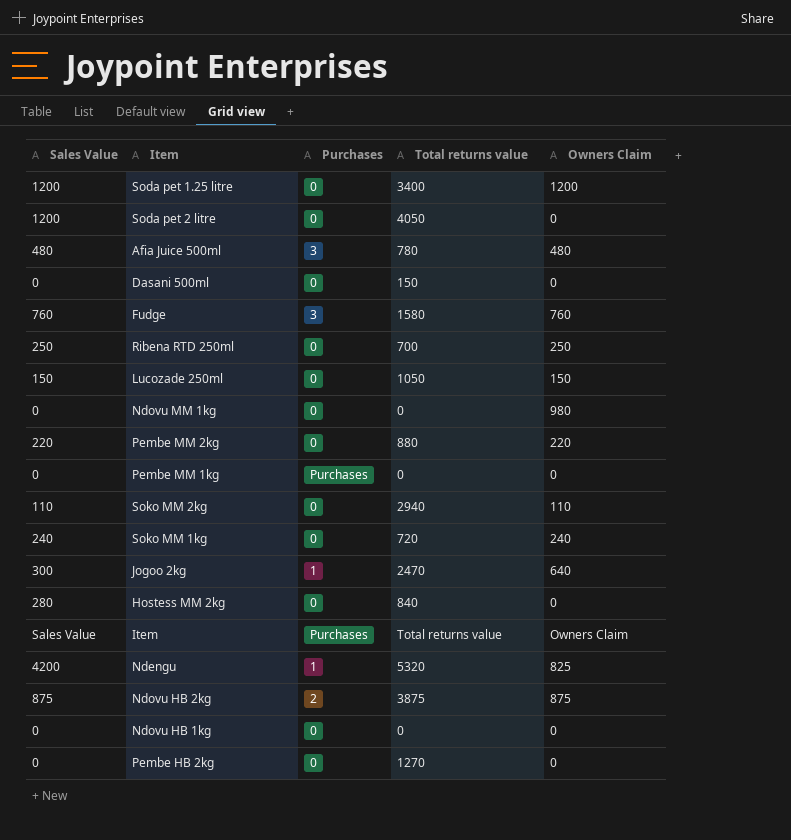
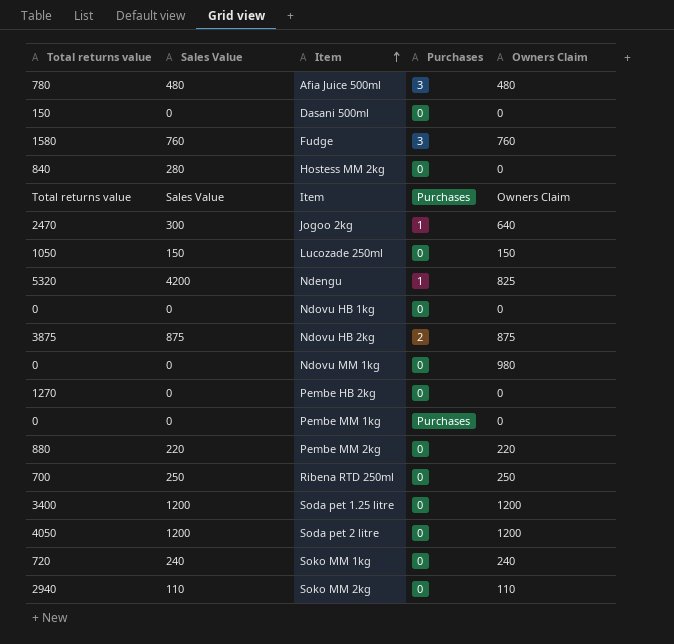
row order: none -> Item ascending
column Total returns value | position: 4 -> 1
Soda pet 2 litre | Owners Claim: 0 -> 1200

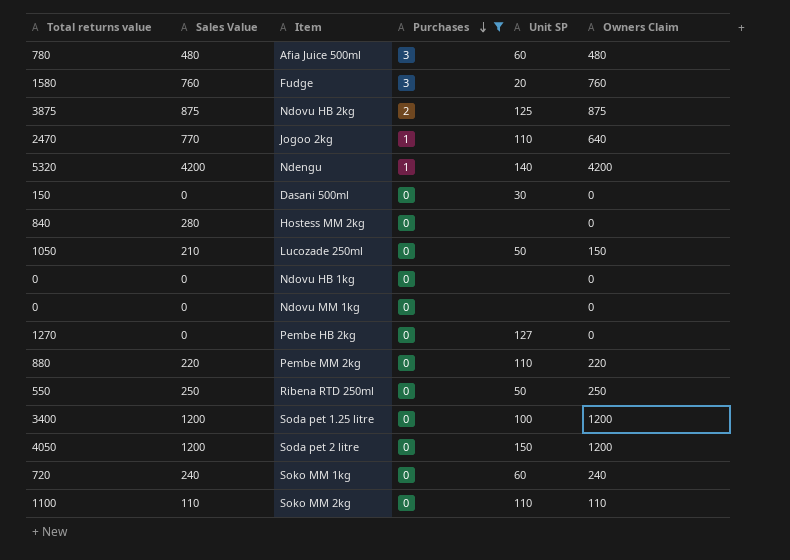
filter: none -> Purchases != Purchases
row order: Item ascending -> Purchases descending
column Unit SP | position: none -> 5
Jogoo 2kg | Sales Value: 300 -> 770
Ndengu | Owners Claim: 825 -> 4200
Lucozade 250ml | Sales Value: 150 -> 210
Ndovu MM 1kg | Owners Claim: 980 -> 0
Ribena RTD 250ml | Total returns value: 700 -> 550
Soko MM 2kg | Total returns value: 2940 -> 1100

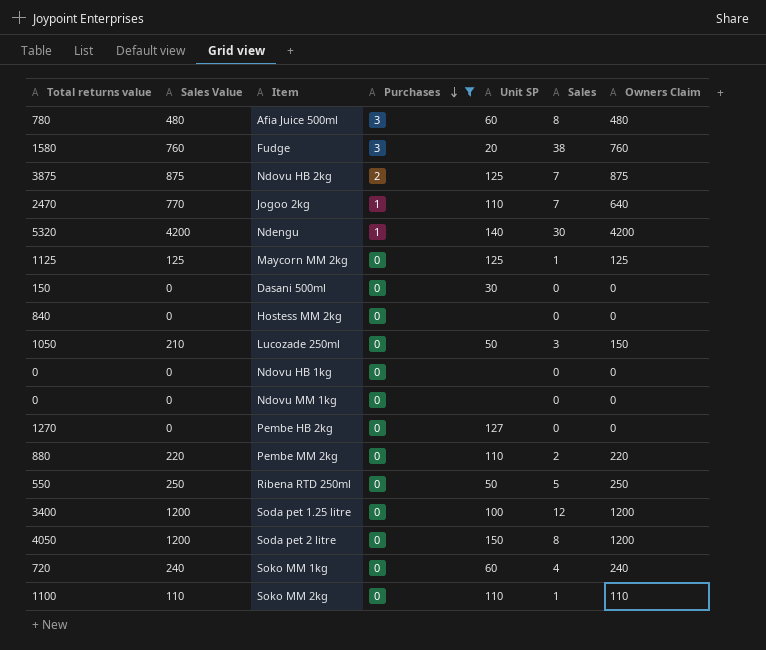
column Sales | position: none -> 6
row Maycorn MM 2kg: none -> 1125 | 125 | 0 | 125 | 1 | 125
Hostess MM 2kg | Sales Value: 280 -> 0

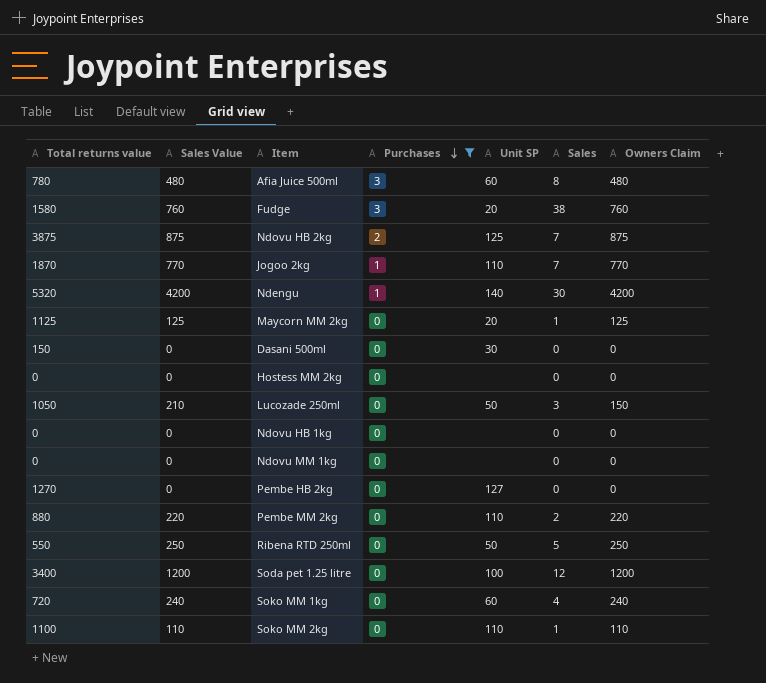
row Soda pet 2 litre: 4050 | 1200 | 0 | 150 | 8 | 1200 -> none
Jogoo 2kg | Total returns value: 2470 -> 1870
Jogoo 2kg | Owners Claim: 640 -> 770
Maycorn MM 2kg | Unit SP: 125 -> 20
Hostess MM 2kg | Total returns value: 840 -> 0

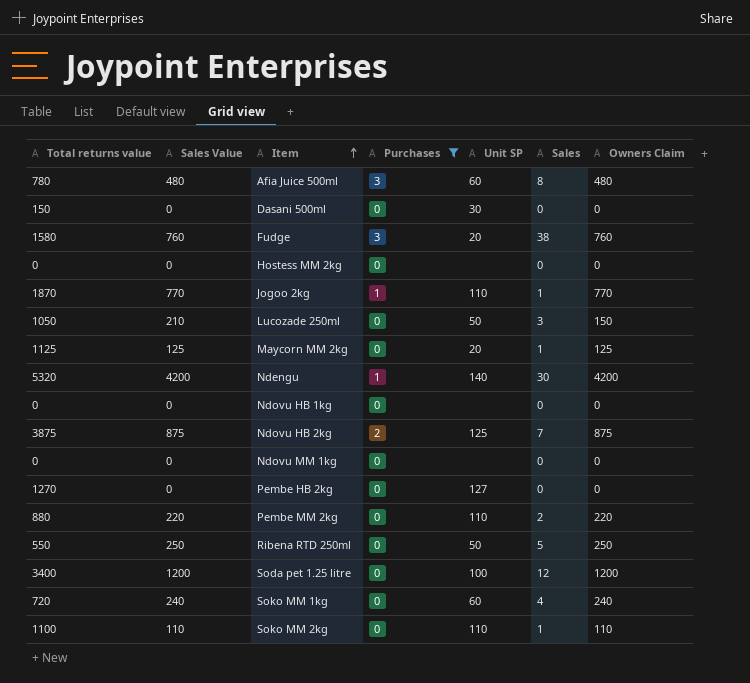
row order: Purchases descending -> Item ascending
Jogoo 2kg | Sales: 7 -> 1

